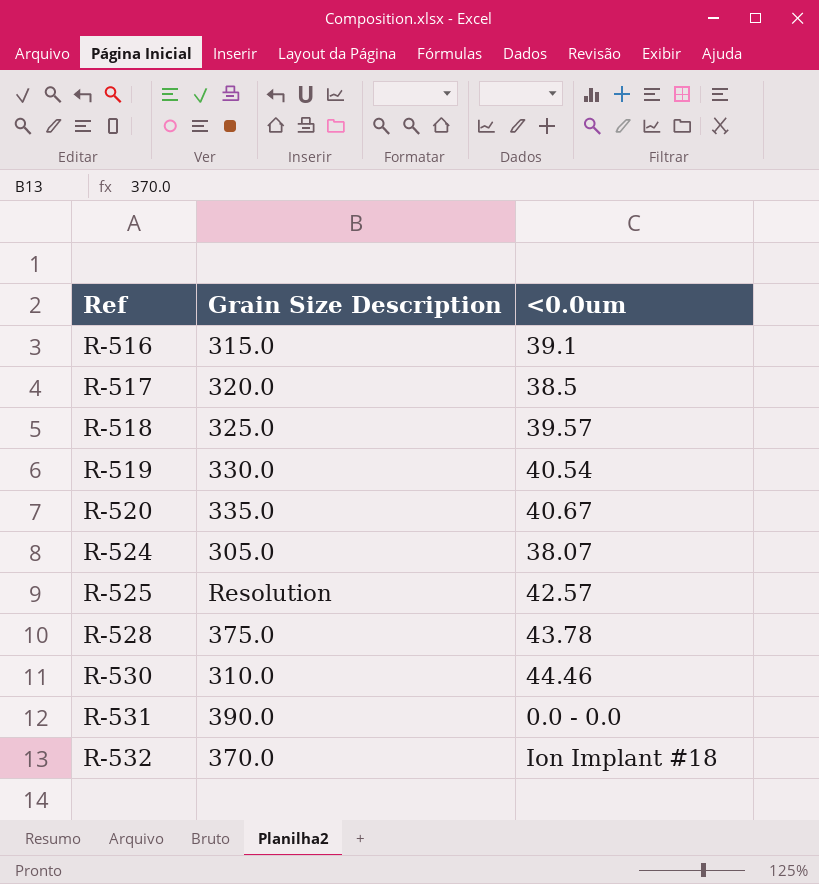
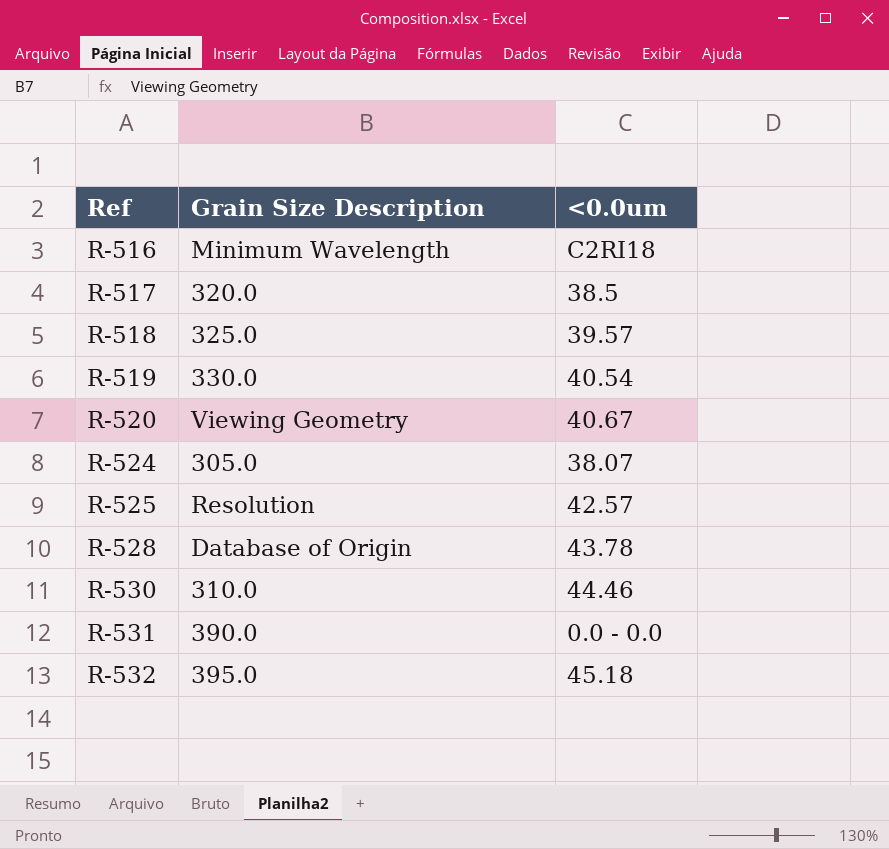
R-516 | Grain Size Description: 315.0 -> Minimum Wavelength
R-516 | <0.0um: 39.1 -> C2RI18
R-520 | Grain Size Description: 335.0 -> Viewing Geometry
R-528 | Grain Size Description: 375.0 -> Database of Origin
R-532 | Grain Size Description: 370.0 -> 395.0
R-532 | <0.0um: Ion Implant #18 -> 45.18

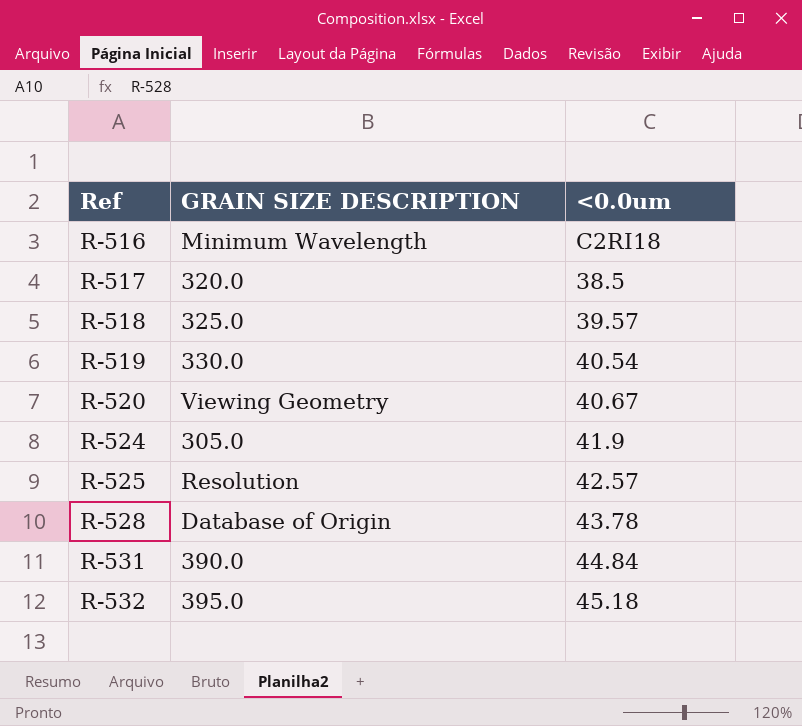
column name: Grain Size Description -> GRAIN SIZE DESCRIPTION
row R-530: 310.0 | 44.46 -> none
R-524 | <0.0um: 38.07 -> 41.9
R-531 | <0.0um: 0.0 - 0.0 -> 44.84

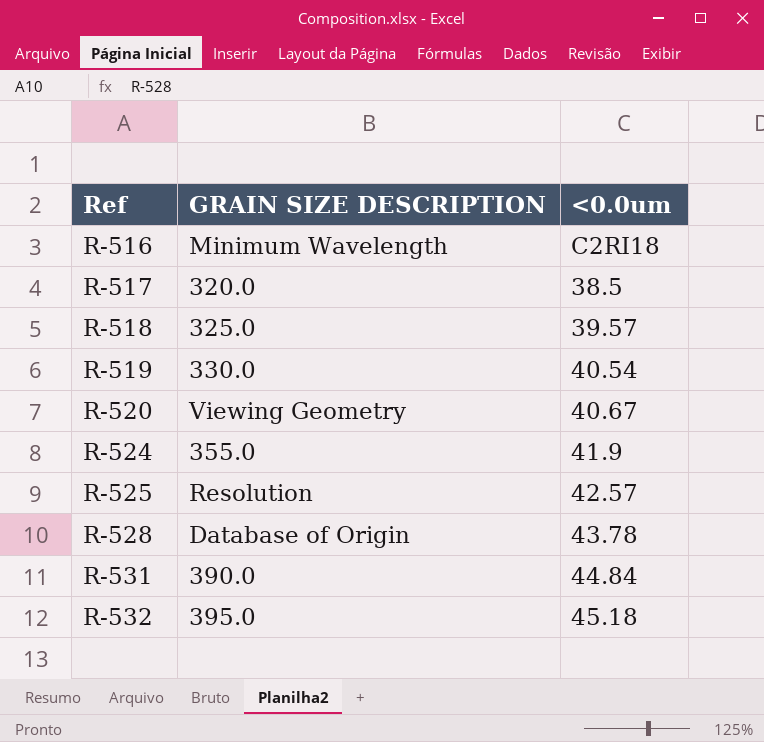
R-524 | GRAIN SIZE DESCRIPTION: 305.0 -> 355.0

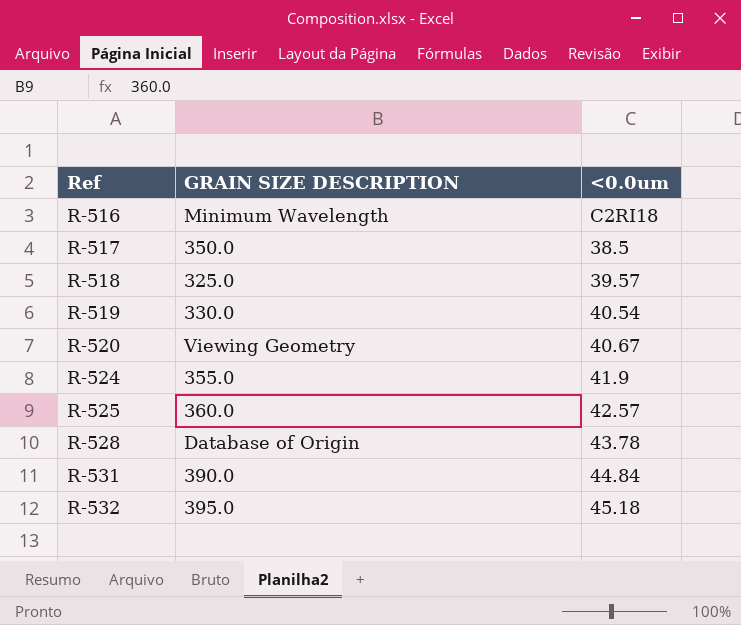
R-517 | GRAIN SIZE DESCRIPTION: 320.0 -> 350.0
R-525 | GRAIN SIZE DESCRIPTION: Resolution -> 360.0

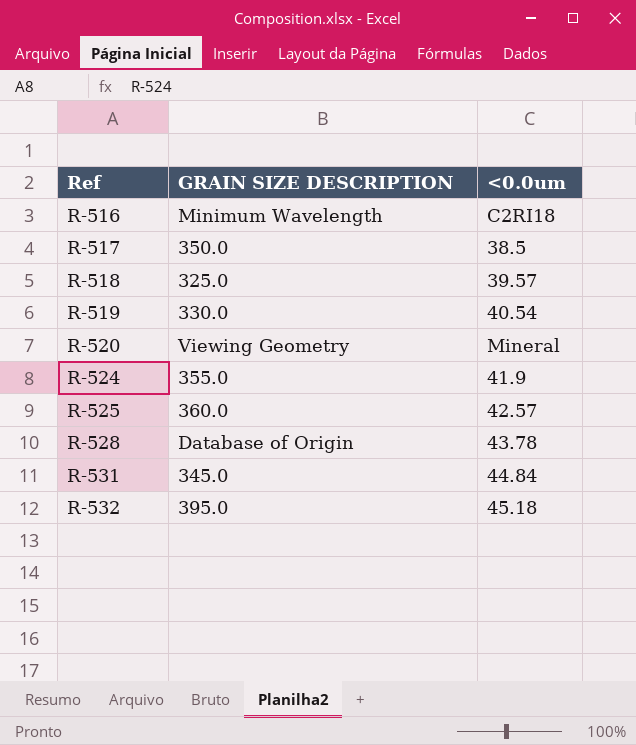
R-520 | <0.0um: 40.67 -> Mineral
R-531 | GRAIN SIZE DESCRIPTION: 390.0 -> 345.0

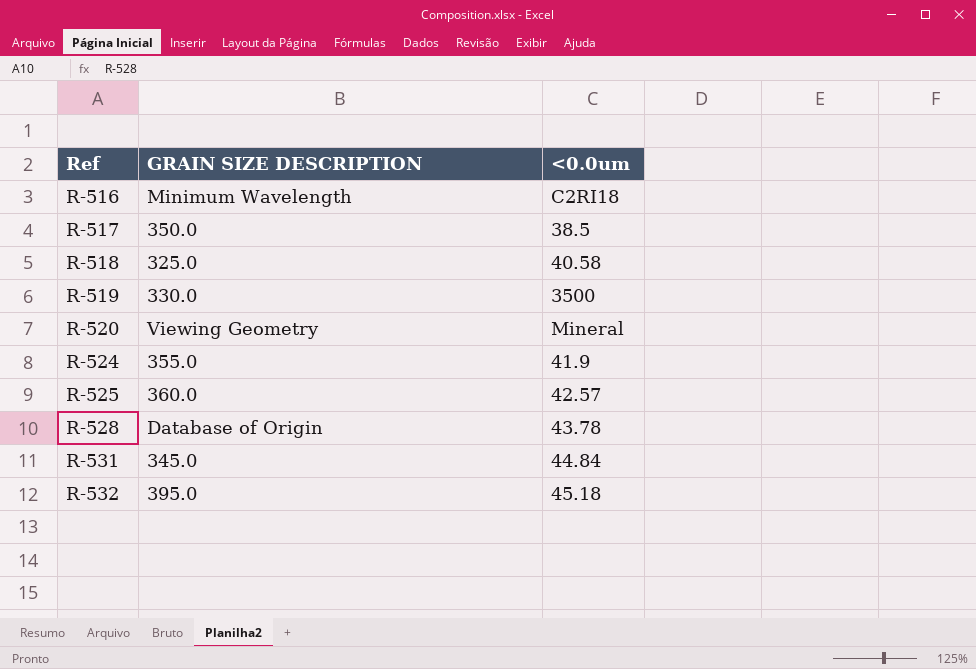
R-518 | <0.0um: 39.57 -> 40.58
R-519 | <0.0um: 40.54 -> 3500

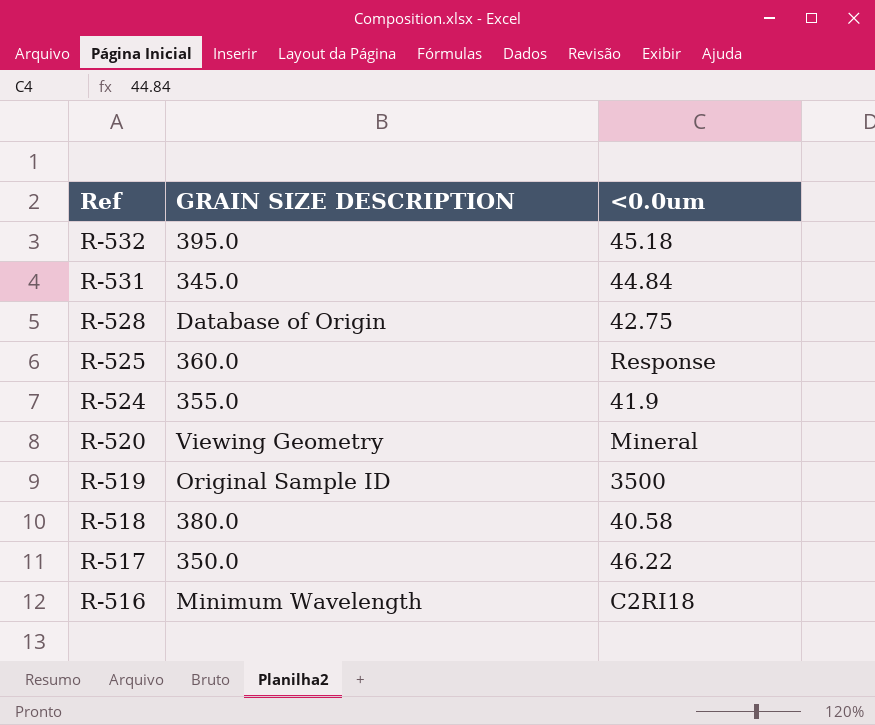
row order: Ref ascending -> Ref descending
R-528 | <0.0um: 43.78 -> 42.75
R-525 | <0.0um: 42.57 -> Response
R-519 | GRAIN SIZE DESCRIPTION: 330.0 -> Original Sample ID
R-518 | GRAIN SIZE DESCRIPTION: 325.0 -> 380.0
R-517 | <0.0um: 38.5 -> 46.22

